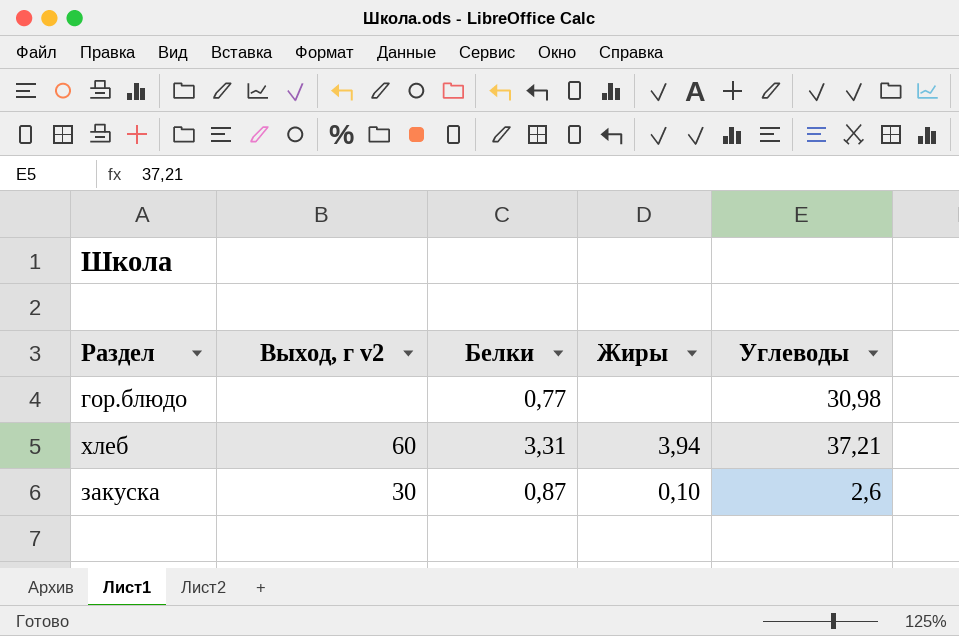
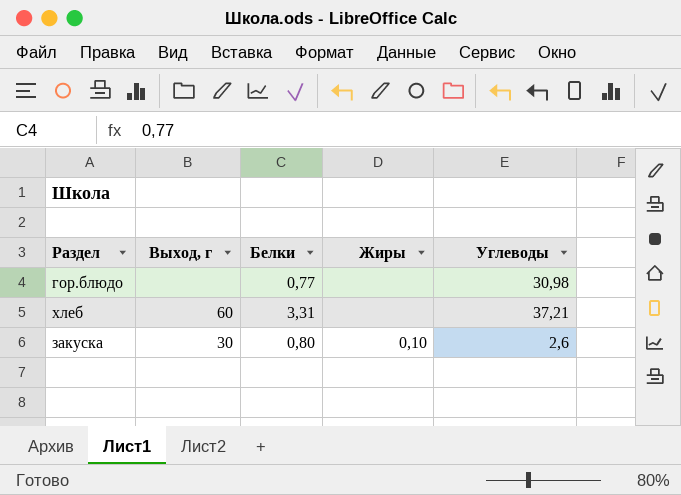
column name: Выход, г v2 -> Выход, г
хлеб | Жиры: 3,94 -> none
закуска | Белки: 0,87 -> 0,80

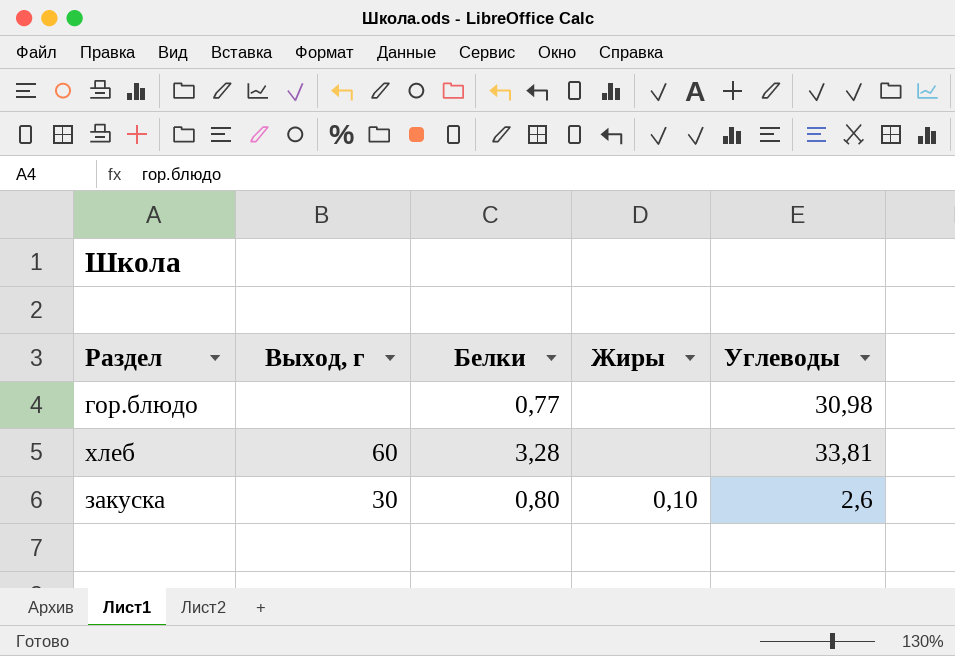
хлеб | Белки: 3,31 -> 3,28
хлеб | Углеводы: 37,21 -> 33,81

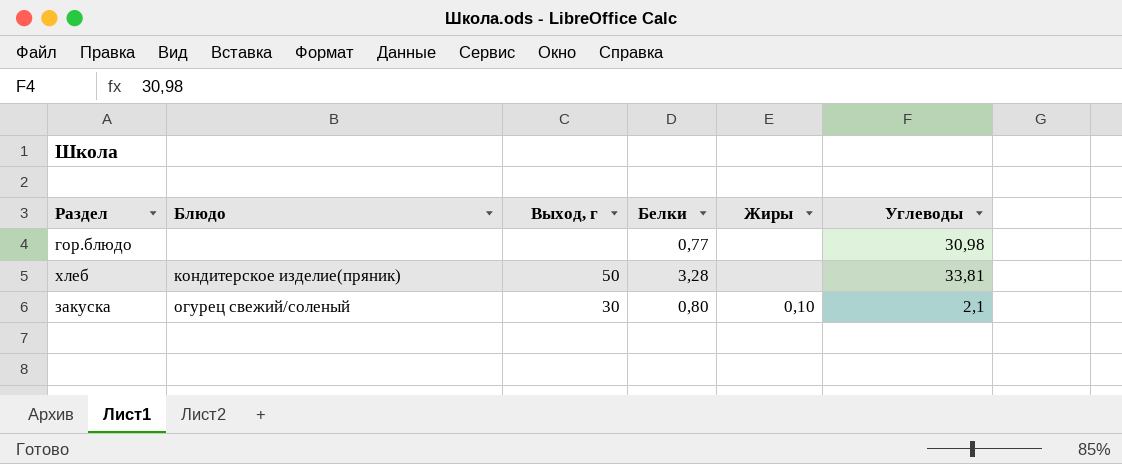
column Блюдо | position: none -> 2
хлеб | Выход, г: 60 -> 50
закуска | Углеводы: 2,6 -> 2,1

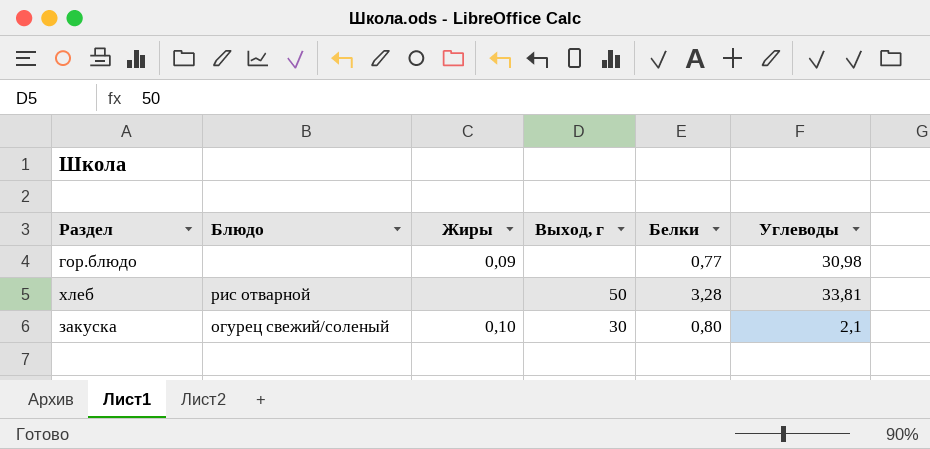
column Жиры | position: 5 -> 3
гор.блюдо | Жиры: none -> 0,09
хлеб | Блюдо: кондитерское изделие(пряник) -> рис отварной

